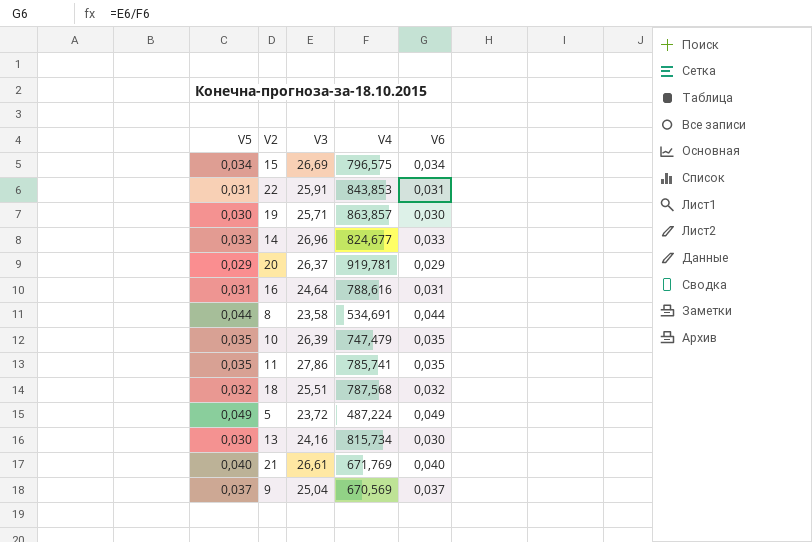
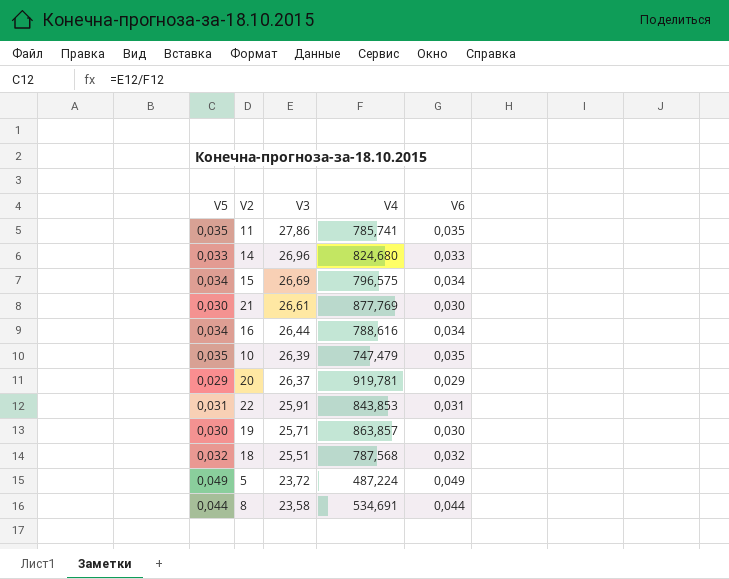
row order: none -> V3 descending
row 13: 0,030 | 24,16 | 815,734 | 0,030 -> none
row 9: 0,037 | 25,04 | 670,569 | 0,037 -> none
14 | V4: 824,677 -> 824,680
21 | V5: 0,040 -> 0,030
21 | V4: 671,769 -> 877,769
21 | V6: 0,040 -> 0,030
16 | V5: 0,031 -> 0,034
16 | V3: 24,64 -> 26,44
16 | V6: 0,031 -> 0,034

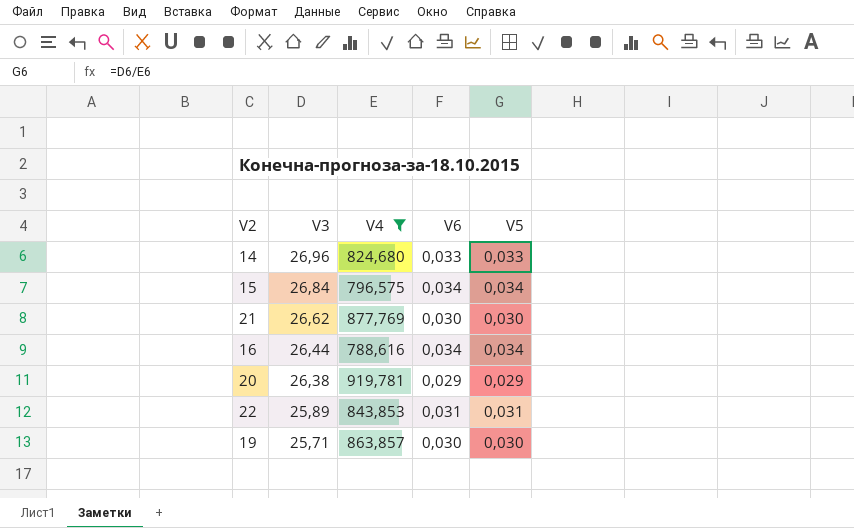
filter: none -> V4 >= 788,616
column V5 | position: 1 -> 5
15 | V3: 26,69 -> 26,84
21 | V3: 26,61 -> 26,62
20 | V3: 26,37 -> 26,38
22 | V3: 25,91 -> 25,89

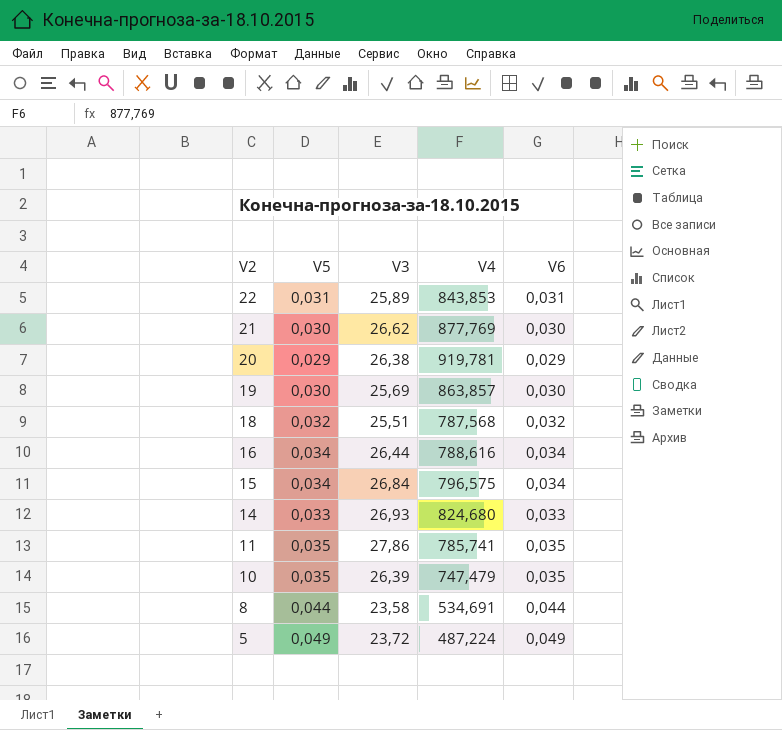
filter: V4 >= 788,616 -> none
row order: V3 descending -> V2 descending
column V5 | position: 5 -> 2
19 | V3: 25,71 -> 25,69
14 | V3: 26,96 -> 26,93

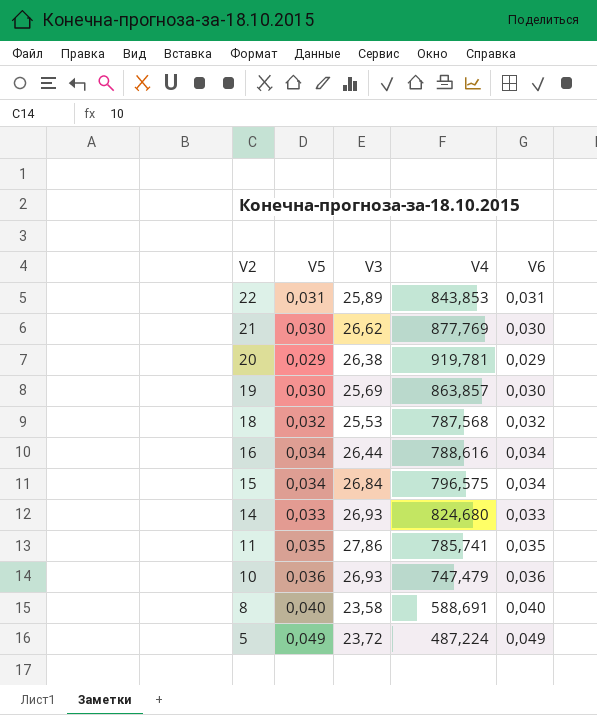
18 | V3: 25,51 -> 25,53
10 | V5: 0,035 -> 0,036
10 | V3: 26,39 -> 26,93
10 | V6: 0,035 -> 0,036
8 | V5: 0,044 -> 0,040
8 | V4: 534,691 -> 588,691
8 | V6: 0,044 -> 0,040

